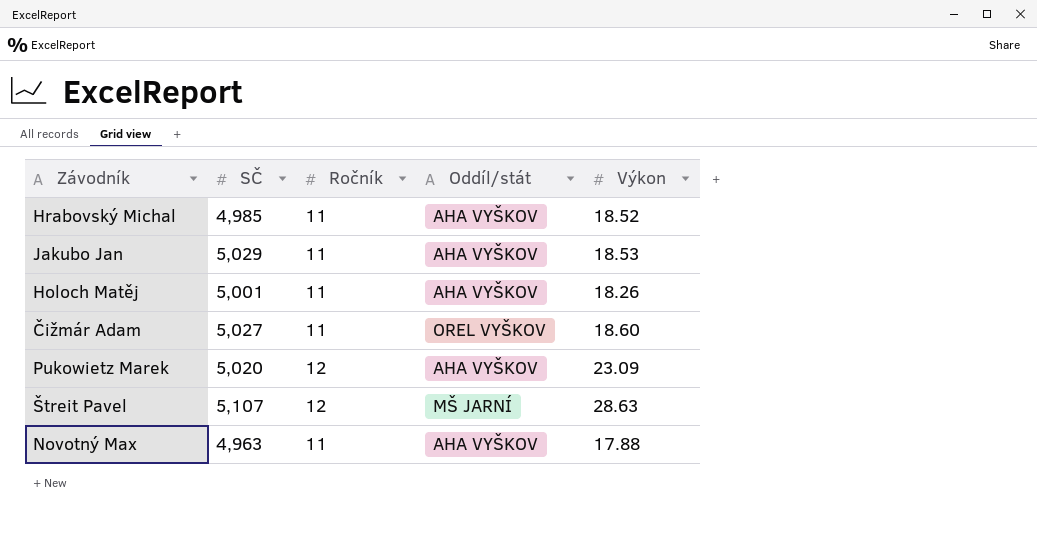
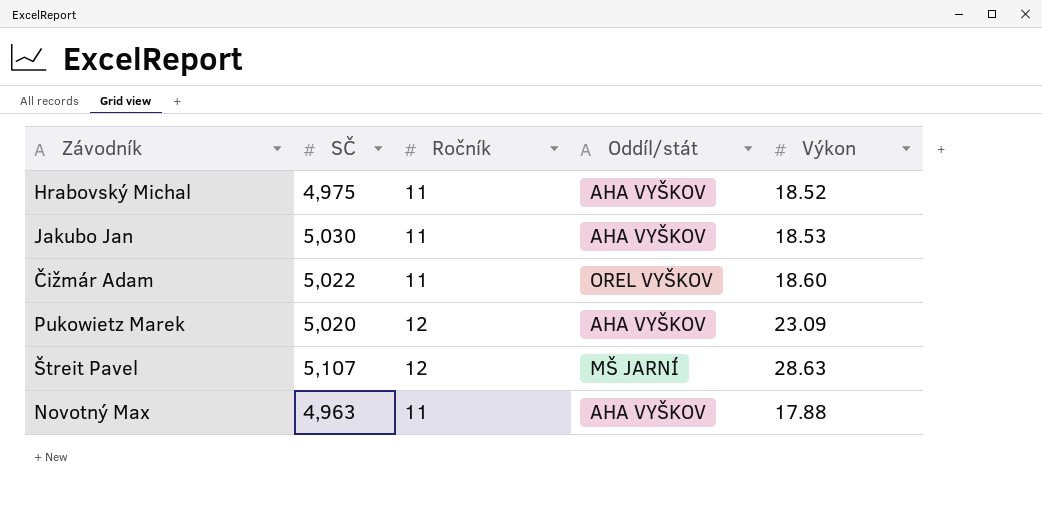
row Holoch Matěj: 5,001 | 11 | AHA VYŠKOV | 18.26 -> none
Hrabovský Michal | SČ: 4,985 -> 4,975
Jakubo Jan | SČ: 5,029 -> 5,030
Čižmár Adam | SČ: 5,027 -> 5,022

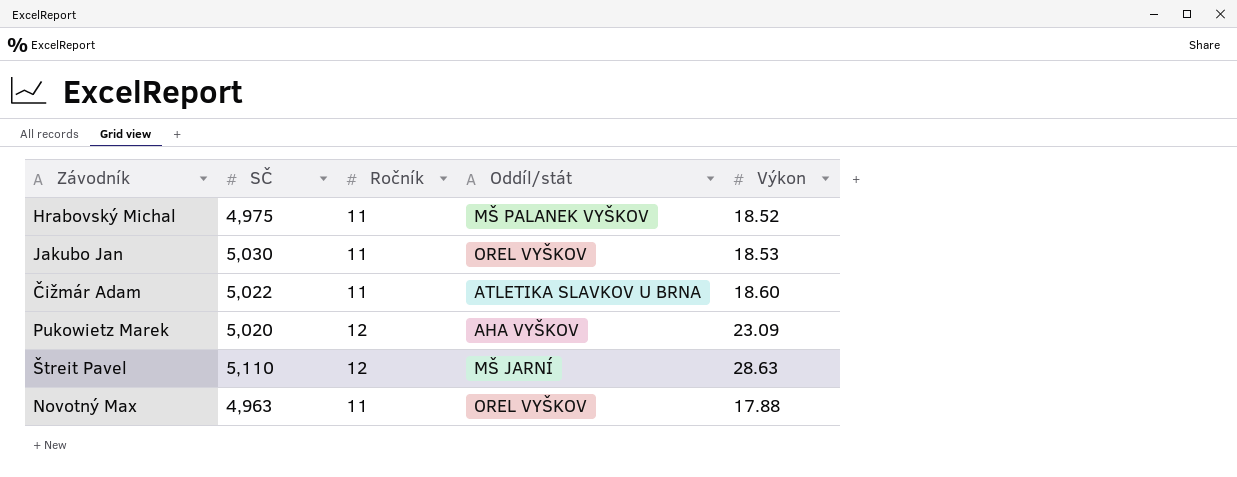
Hrabovský Michal | Oddíl/stát: AHA VYŠKOV -> MŠ PALANEK VYŠKOV
Jakubo Jan | Oddíl/stát: AHA VYŠKOV -> OREL VYŠKOV
Čižmár Adam | Oddíl/stát: OREL VYŠKOV -> ATLETIKA SLAVKOV U BRNA
Štreit Pavel | SČ: 5,107 -> 5,110
Novotný Max | Oddíl/stát: AHA VYŠKOV -> OREL VYŠKOV

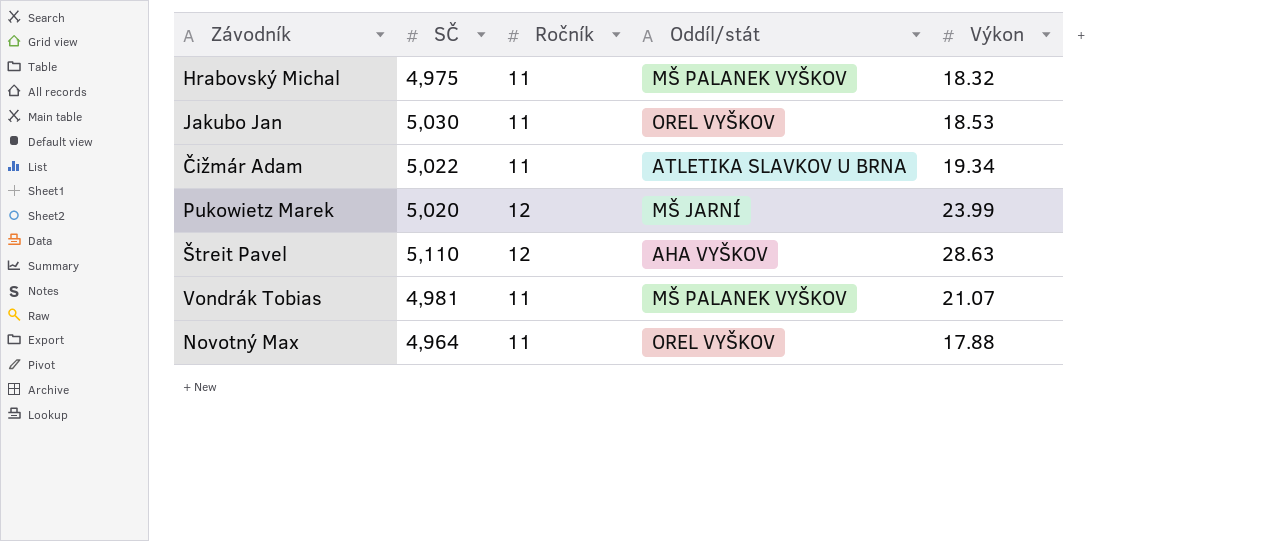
Hrabovský Michal | Výkon: 18.52 -> 18.32
Čižmár Adam | Výkon: 18.60 -> 19.34
Pukowietz Marek | Oddíl/stát: AHA VYŠKOV -> MŠ JARNÍ
Pukowietz Marek | Výkon: 23.09 -> 23.99
Štreit Pavel | Oddíl/stát: MŠ JARNÍ -> AHA VYŠKOV
row Vondrák Tobias: none -> 4,981 | 11 | MŠ PALANEK VYŠKOV | 21.07
Novotný Max | SČ: 4,963 -> 4,964

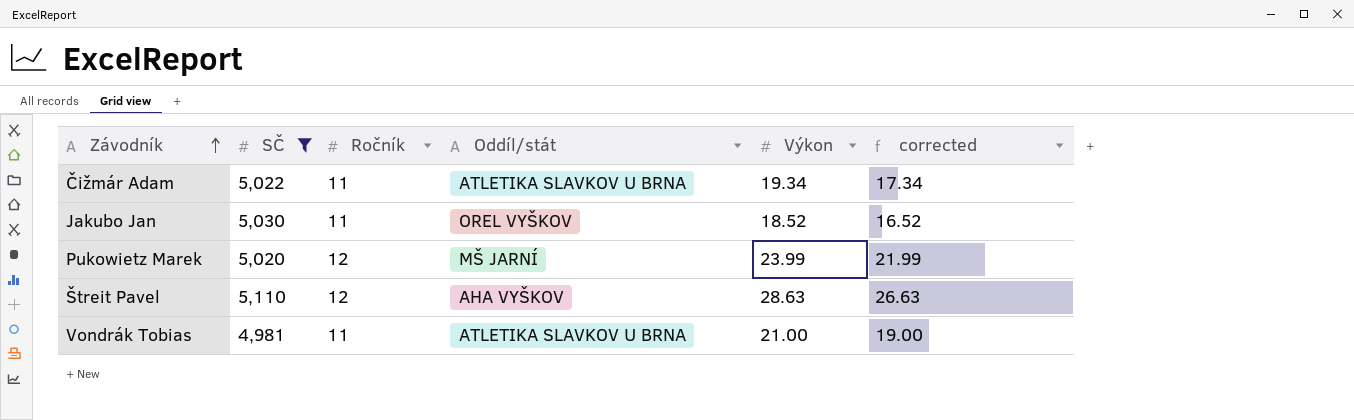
filter: none -> SČ >= 4,981
row order: none -> Závodník ascending
column corrected | formula: none -> [Výkon] - 2
Jakubo Jan | Výkon: 18.53 -> 18.52
Vondrák Tobias | Oddíl/stát: MŠ PALANEK VYŠKOV -> ATLETIKA SLAVKOV U BRNA
Vondrák Tobias | Výkon: 21.07 -> 21.00

